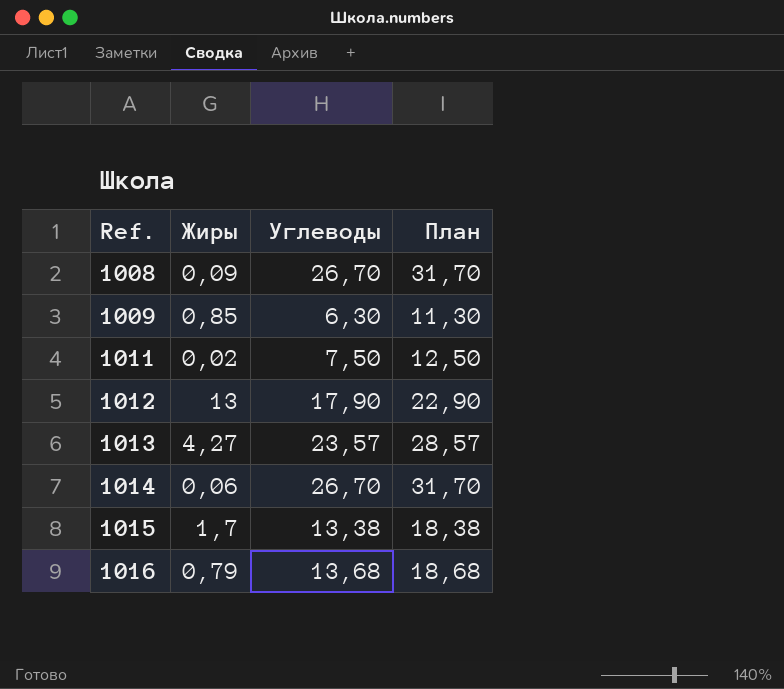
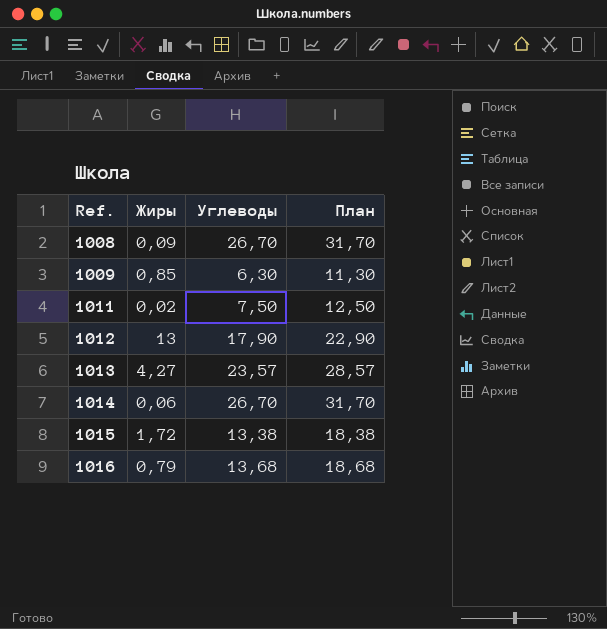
1015 | Жиры: 1,7 -> 1,72

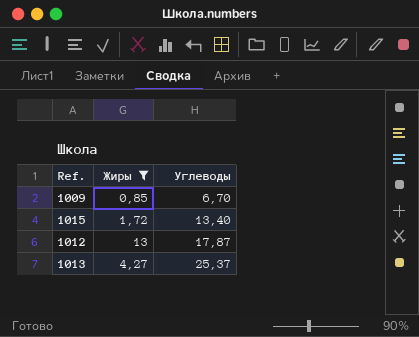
filter: none -> Жиры >= 0,85
row order: Ref. ascending -> Углеводы ascending
column План | formula: [Углеводы] + 5 -> none
1009 | Углеводы: 6,30 -> 6,70
1015 | Углеводы: 13,38 -> 13,40
1012 | Углеводы: 17,90 -> 17,87
1013 | Углеводы: 23,57 -> 25,37

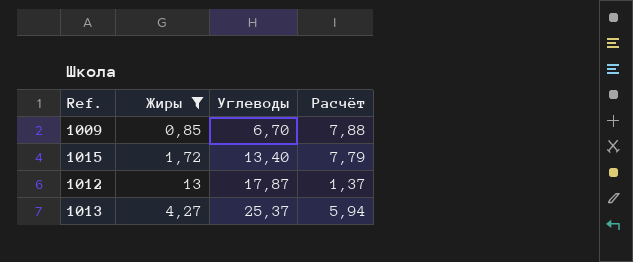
column Расчёт | formula: none -> [Углеводы] / [Жиры]

